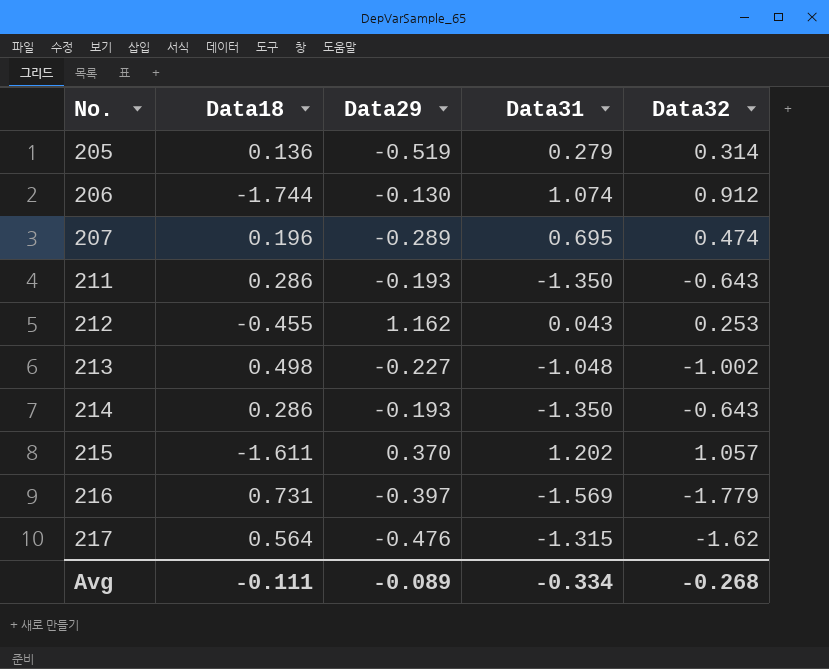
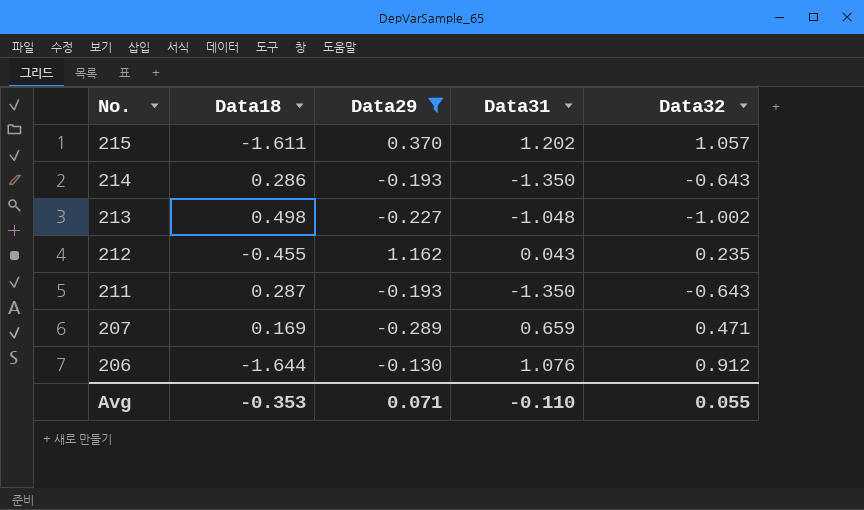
filter: none -> Data29 >= -0.289
row order: No. ascending -> No. descending
212 | Data32: 0.253 -> 0.235
211 | Data18: 0.286 -> 0.287
207 | Data18: 0.196 -> 0.169
207 | Data31: 0.695 -> 0.659
207 | Data32: 0.474 -> 0.471
206 | Data18: -1.744 -> -1.644
206 | Data31: 1.074 -> 1.076
Avg | Data18: -0.111 -> -0.353
Avg | Data29: -0.089 -> 0.071
Avg | Data31: -0.334 -> -0.110
Avg | Data32: -0.268 -> 0.055

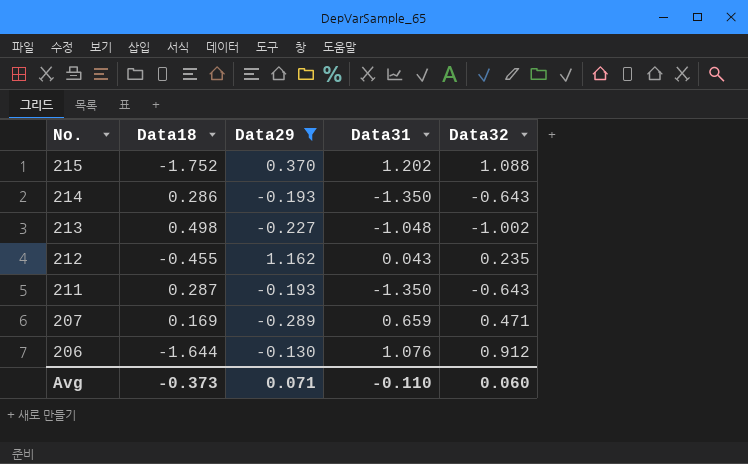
215 | Data18: -1.611 -> -1.752
215 | Data32: 1.057 -> 1.088
Avg | Data18: -0.353 -> -0.373
Avg | Data32: 0.055 -> 0.060

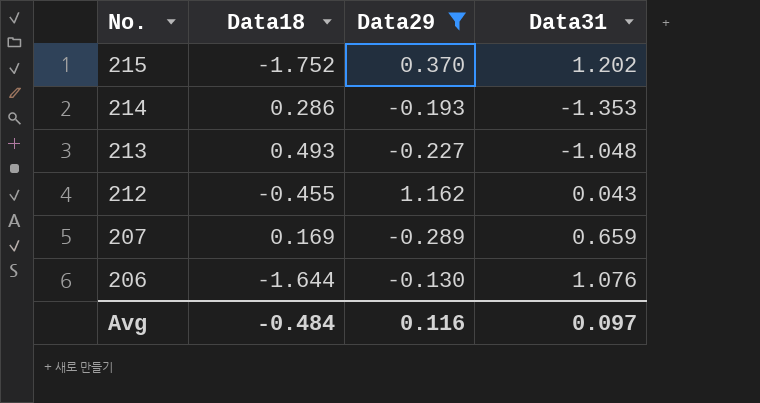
column Data32 | position: 5 -> none
row 211: 0.287 | -0.193 | -1.350 | -0.643 -> none
214 | Data31: -1.350 -> -1.353
213 | Data18: 0.498 -> 0.493
Avg | Data18: -0.373 -> -0.484
Avg | Data29: 0.071 -> 0.116
Avg | Data31: -0.110 -> 0.097

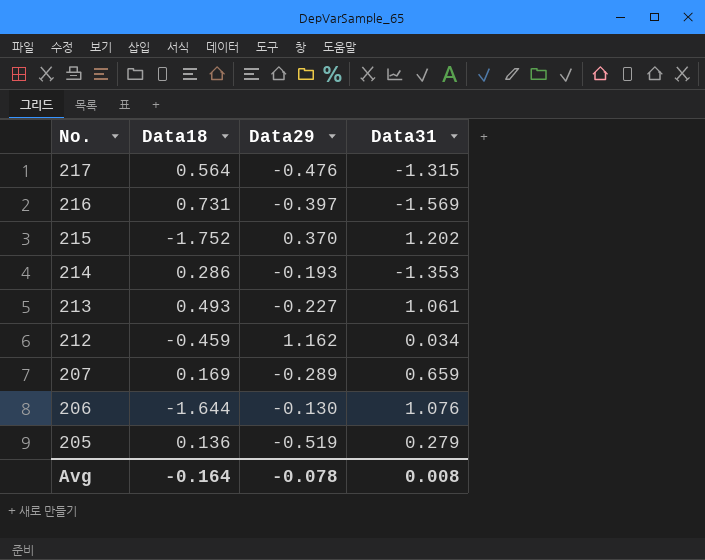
filter: Data29 >= -0.289 -> none
213 | Data31: -1.048 -> 1.061
212 | Data18: -0.455 -> -0.459
212 | Data31: 0.043 -> 0.034
Avg | Data18: -0.484 -> -0.164
Avg | Data29: 0.116 -> -0.078
Avg | Data31: 0.097 -> 0.008

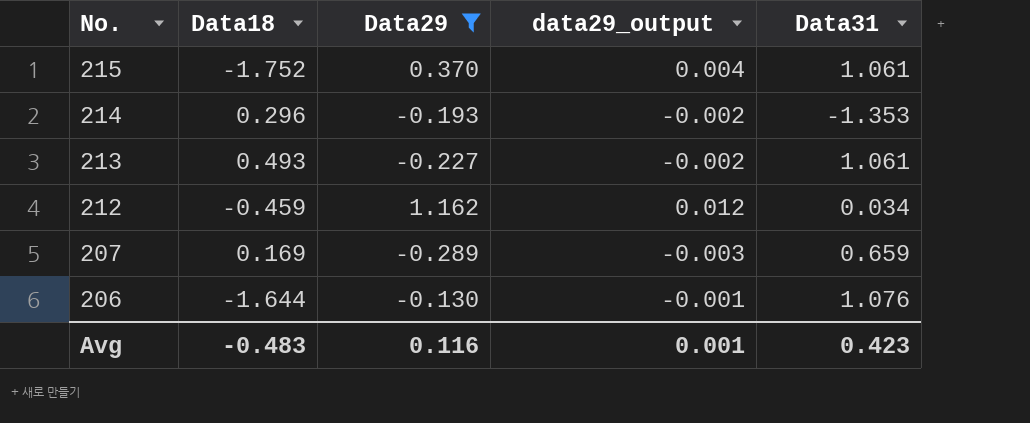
filter: none -> Data29 >= -0.289
column data29_output | formula: none -> [Data29] * 0.01
215 | Data31: 1.202 -> 1.061
214 | Data18: 0.286 -> 0.296
Avg | Data18: -0.164 -> -0.483
Avg | Data29: -0.078 -> 0.116
Avg | Data31: 0.008 -> 0.423

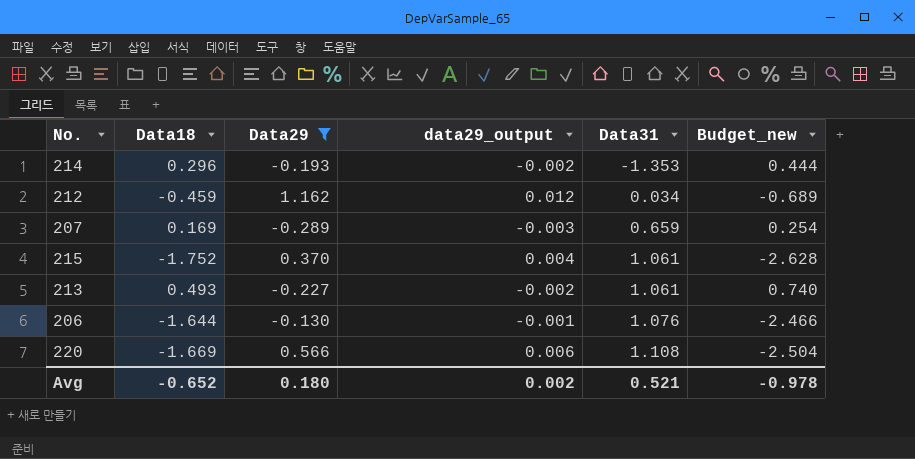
row order: No. descending -> Data31 ascending
column Budget_new | formula: none -> [Data18] * 1.5
row 220: none -> -1.669 | 0.566 | 0.006 | 1.108 | -2.504
Avg | Data18: -0.483 -> -0.652
Avg | Data29: 0.116 -> 0.180
Avg | data29_output: 0.001 -> 0.002
Avg | Data31: 0.423 -> 0.521

